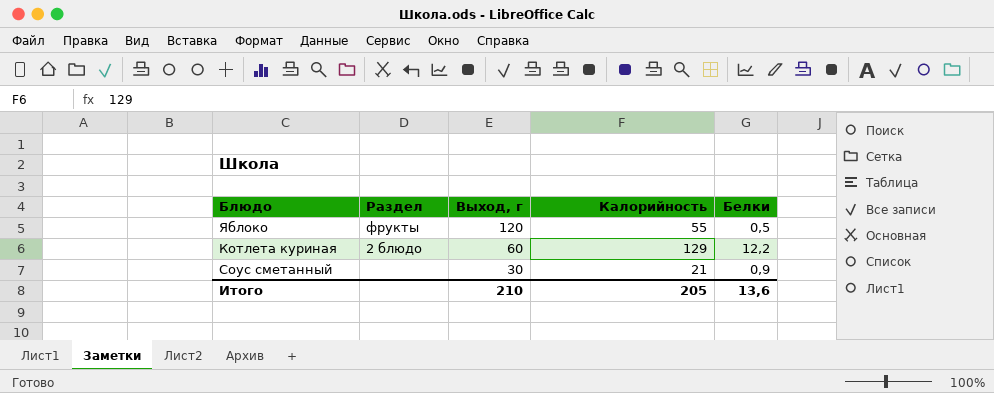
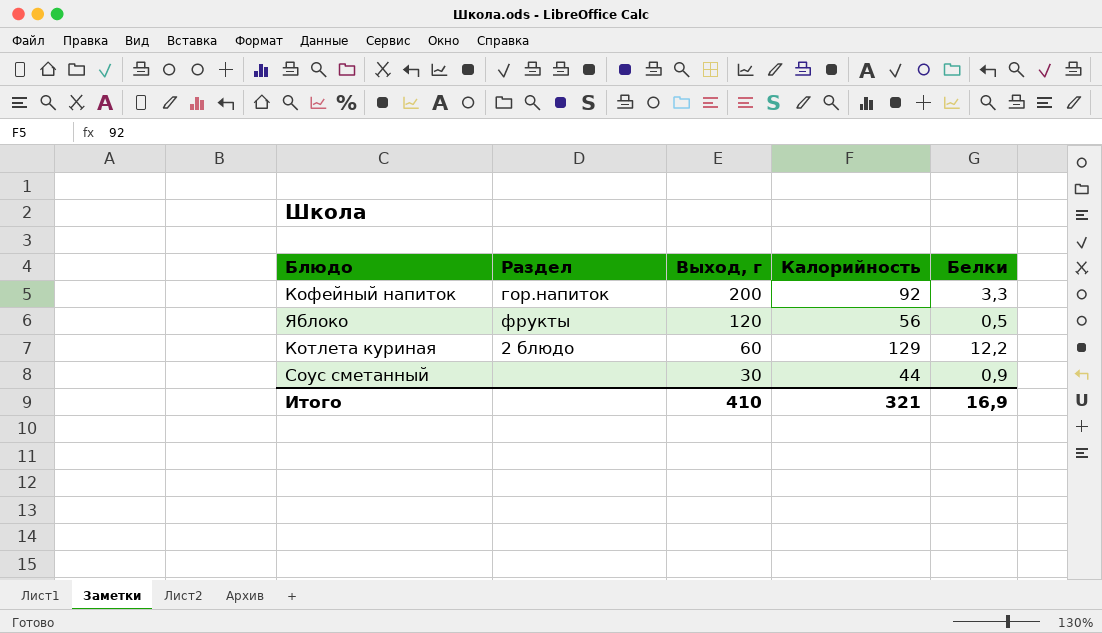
row Кофейный напиток: none -> гор.напиток | 200 | 92 | 3,3
Яблоко | Калорийность: 55 -> 56
Соус сметанный | Калорийность: 21 -> 44
Итого | Выход, г: 210 -> 410
Итого | Калорийность: 205 -> 321
Итого | Белки: 13,6 -> 16,9

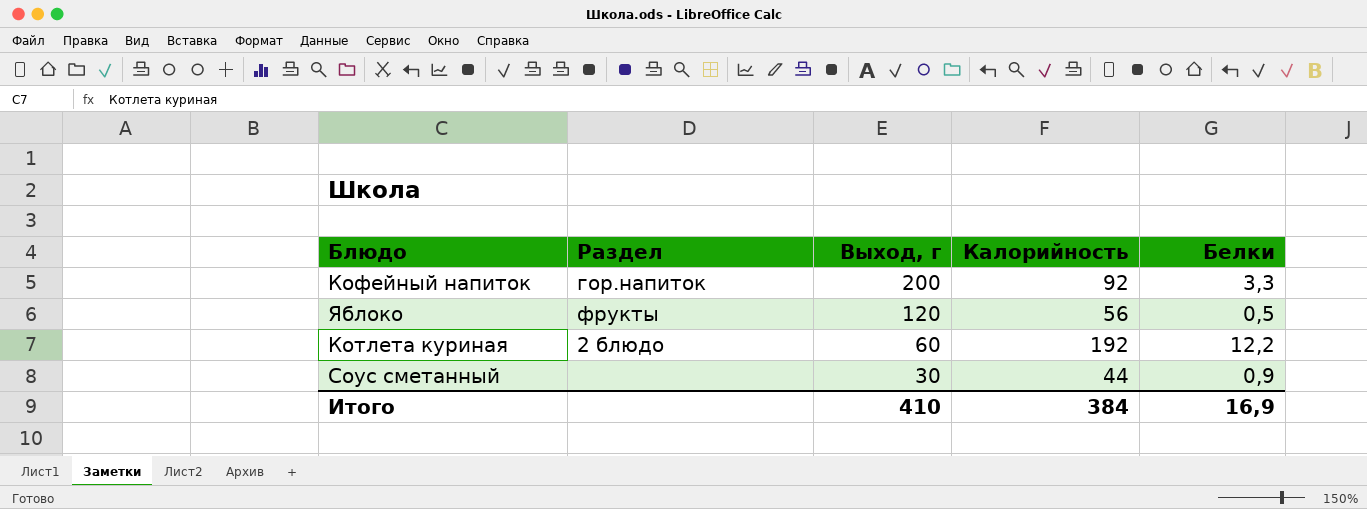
Котлета куриная | Калорийность: 129 -> 192
Итого | Калорийность: 321 -> 384

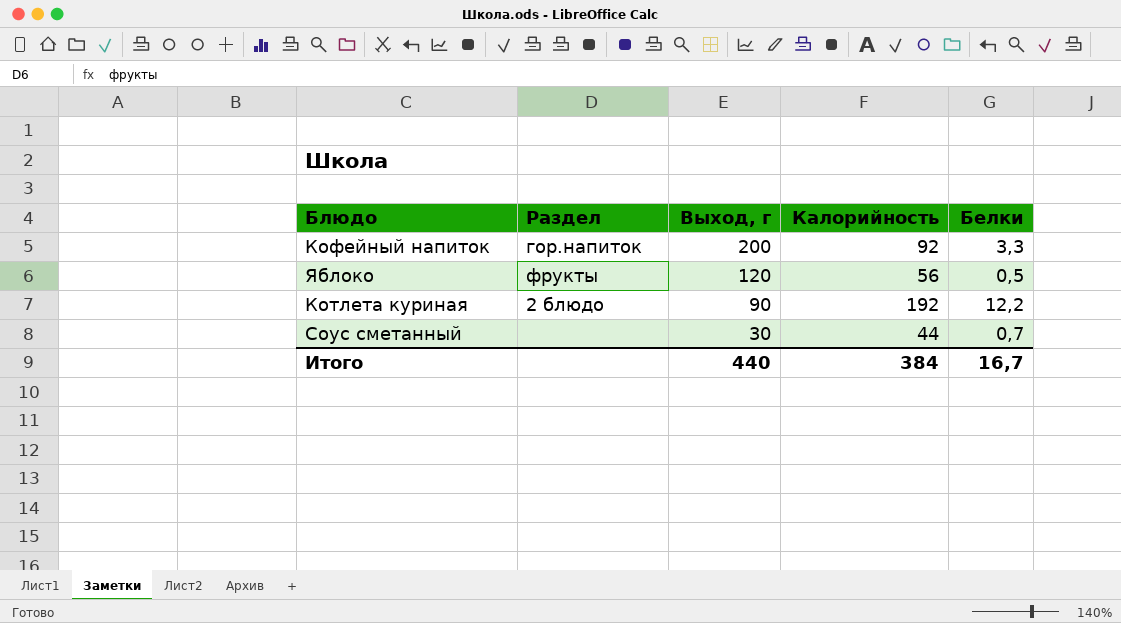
Котлета куриная | Выход, г: 60 -> 90
Соус сметанный | Белки: 0,9 -> 0,7
Итого | Выход, г: 410 -> 440
Итого | Белки: 16,9 -> 16,7

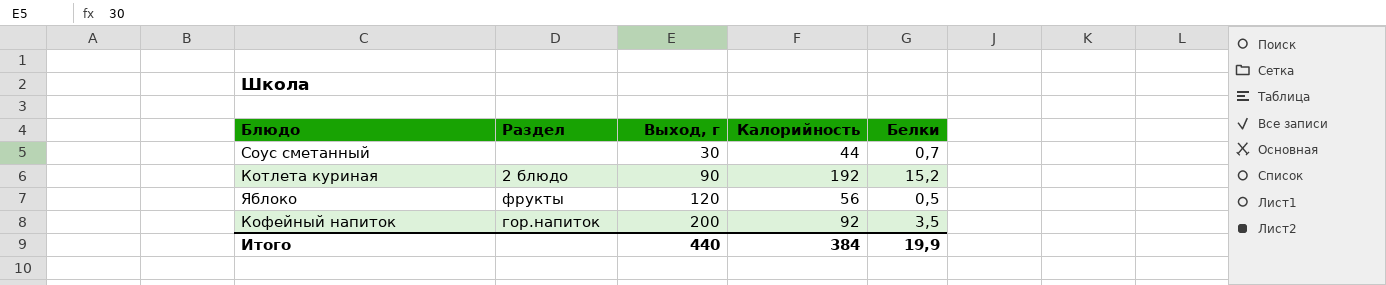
row order: Выход, г descending -> Выход, г ascending
Котлета куриная | Белки: 12,2 -> 15,2
Кофейный напиток | Белки: 3,3 -> 3,5
Итого | Белки: 16,7 -> 19,9

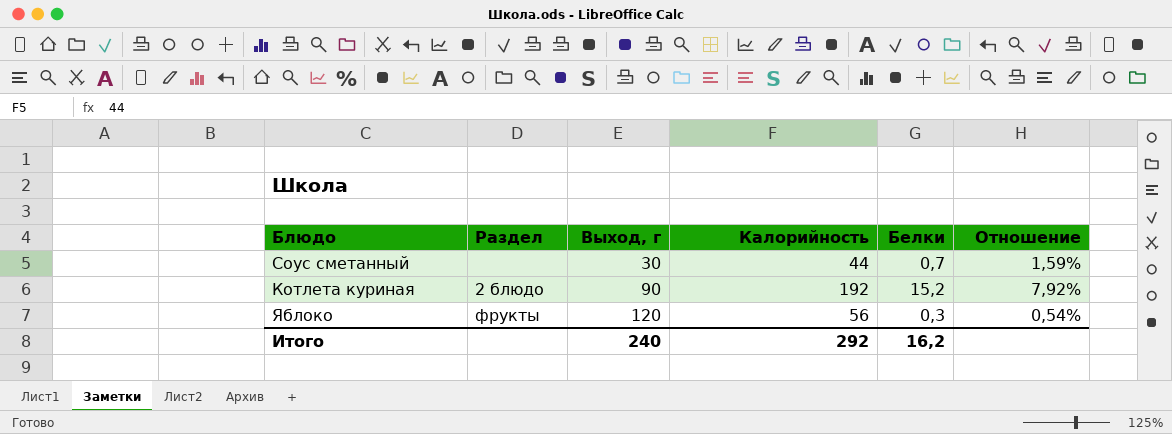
column Отношение | formula: none -> [Белки] / [Калорийность]
row Кофейный напиток: гор.напиток | 200 | 92 | 3,5 -> none
Яблоко | Белки: 0,5 -> 0,3
Итого | Выход, г: 440 -> 240
Итого | Калорийность: 384 -> 292
Итого | Белки: 19,9 -> 16,2

